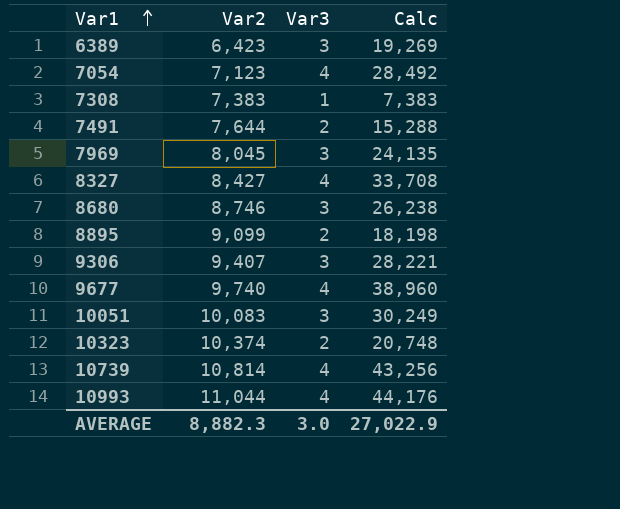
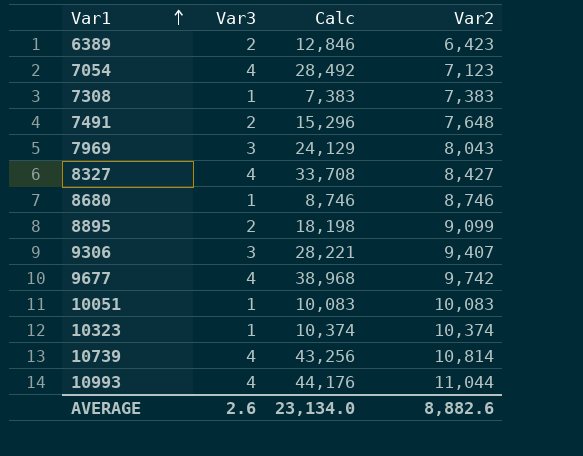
column Var2 | position: 2 -> 4
6389 | Var3: 3 -> 2
6389 | Calc: 19,269 -> 12,846
7491 | Calc: 15,288 -> 15,296
7491 | Var2: 7,644 -> 7,648
7969 | Calc: 24,135 -> 24,129
7969 | Var2: 8,045 -> 8,043
8680 | Var3: 3 -> 1
8680 | Calc: 26,238 -> 8,746
9677 | Calc: 38,960 -> 38,968
9677 | Var2: 9,740 -> 9,742
10051 | Var3: 3 -> 1
10051 | Calc: 30,249 -> 10,083
10323 | Var3: 2 -> 1
10323 | Calc: 20,748 -> 10,374
AVERAGE | Var3: 3.0 -> 2.6
AVERAGE | Calc: 27,022.9 -> 23,134.0
AVERAGE | Var2: 8,882.3 -> 8,882.6

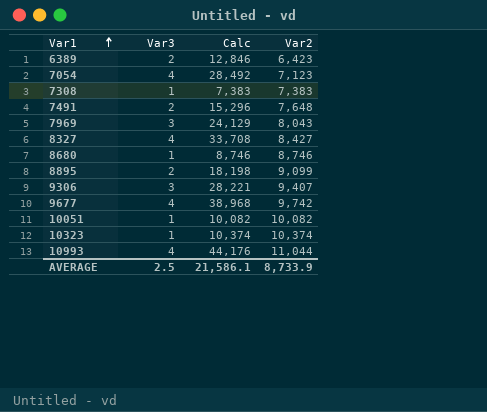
row 10739: 4 | 43,256 | 10,814 -> none
10051 | Calc: 10,083 -> 10,082
10051 | Var2: 10,083 -> 10,082
AVERAGE | Var3: 2.6 -> 2.5
AVERAGE | Calc: 23,134.0 -> 21,586.1
AVERAGE | Var2: 8,882.6 -> 8,733.9

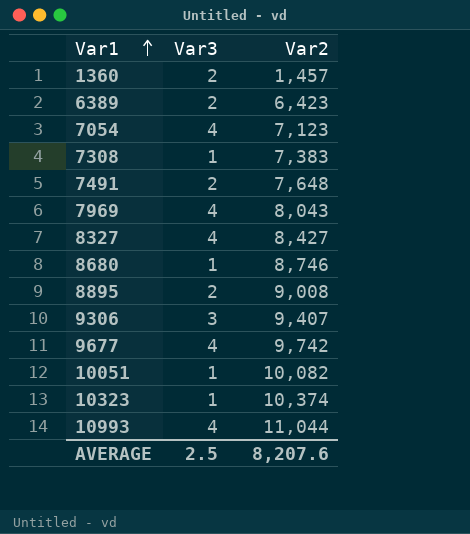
column Calc | formula: [Var3] * [Var2] -> none
row 1360: none -> 2 | 1,457
7969 | Var3: 3 -> 4
8895 | Var2: 9,099 -> 9,008
AVERAGE | Var2: 8,733.9 -> 8,207.6

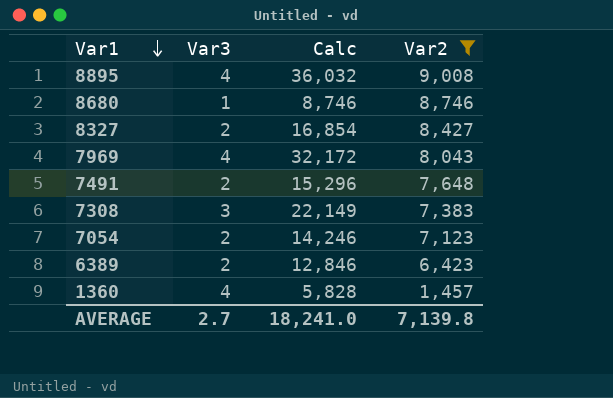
filter: none -> Var2 <= 9,008
row order: Var1 ascending -> Var1 descending
column Calc | formula: none -> [Var3] * [Var2]
8895 | Var3: 2 -> 4
8327 | Var3: 4 -> 2
7308 | Var3: 1 -> 3
7054 | Var3: 4 -> 2
1360 | Var3: 2 -> 4
AVERAGE | Var3: 2.5 -> 2.7
AVERAGE | Var2: 8,207.6 -> 7,139.8

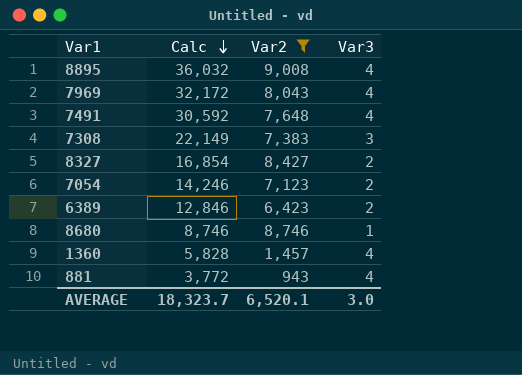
row order: Var1 descending -> Calc descending
column Var3 | position: 2 -> 4
7491 | Calc: 15,296 -> 30,592
7491 | Var3: 2 -> 4
row 881: none -> 3,772 | 943 | 4
AVERAGE | Calc: 18,241.0 -> 18,323.7
AVERAGE | Var2: 7,139.8 -> 6,520.1
AVERAGE | Var3: 2.7 -> 3.0

